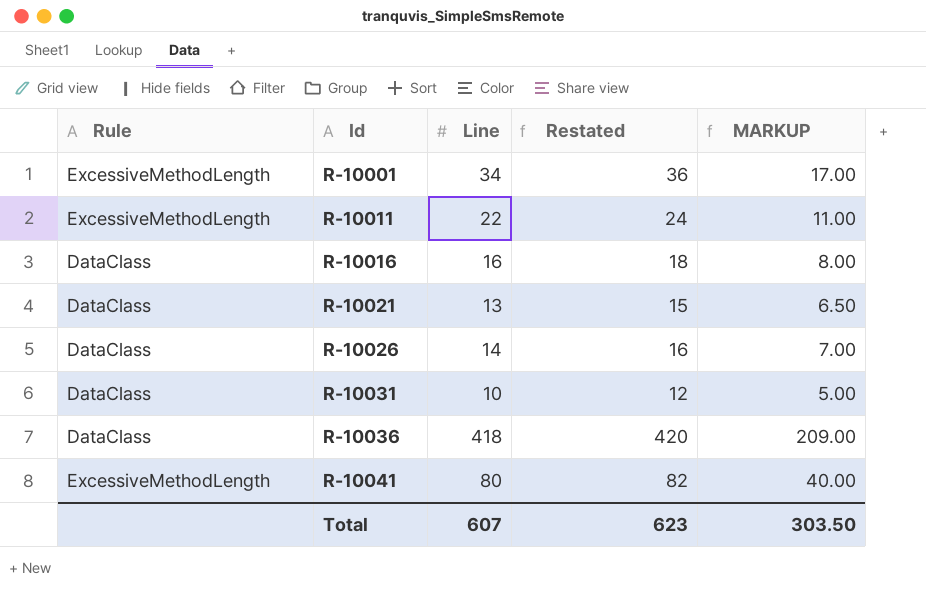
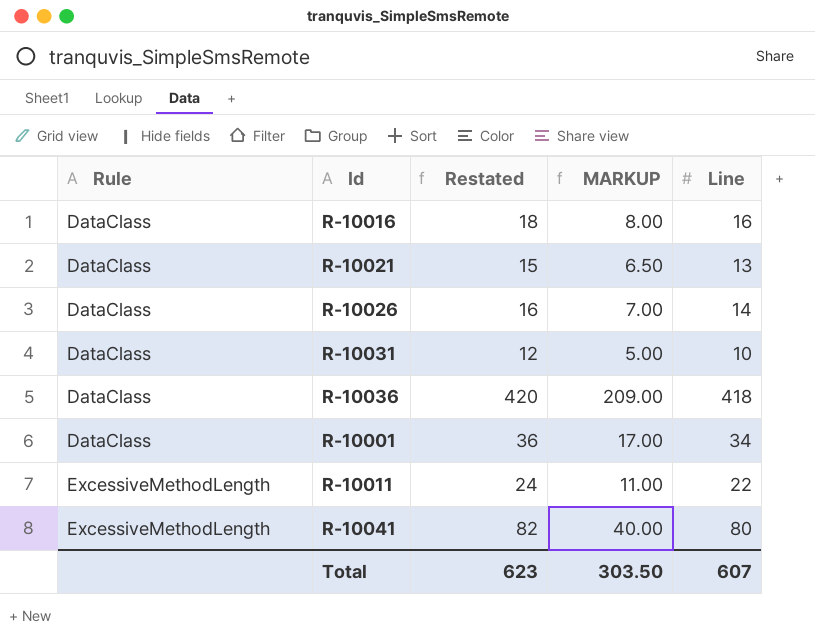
row order: Id ascending -> Rule ascending
column Line | position: 3 -> 5
R-10001 | Rule: ExcessiveMethodLength -> DataClass

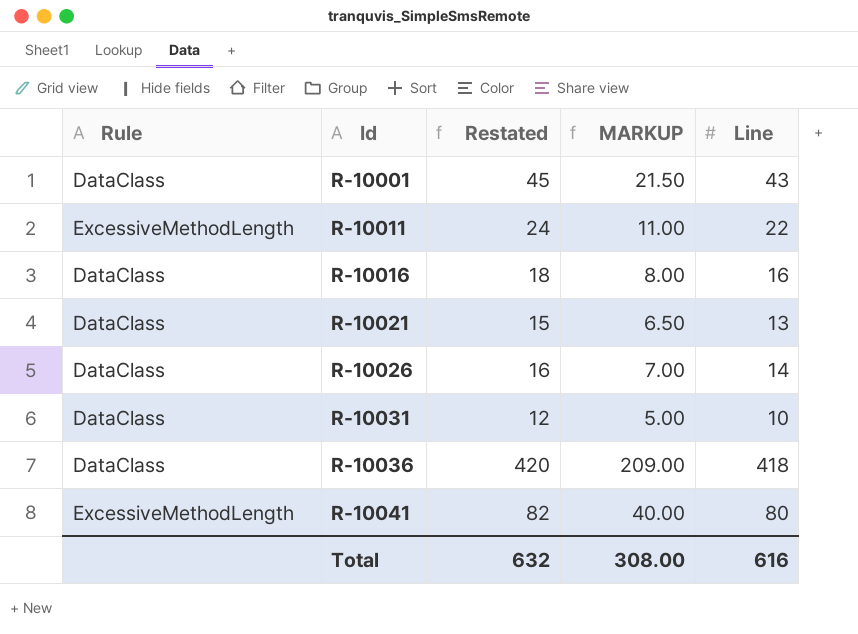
row order: Rule ascending -> Id ascending
R-10001 | Restated: 36 -> 45
R-10001 | MARKUP: 17.00 -> 21.50
R-10001 | Line: 34 -> 43
Total | Restated: 623 -> 632
Total | MARKUP: 303.50 -> 308.00
Total | Line: 607 -> 616

